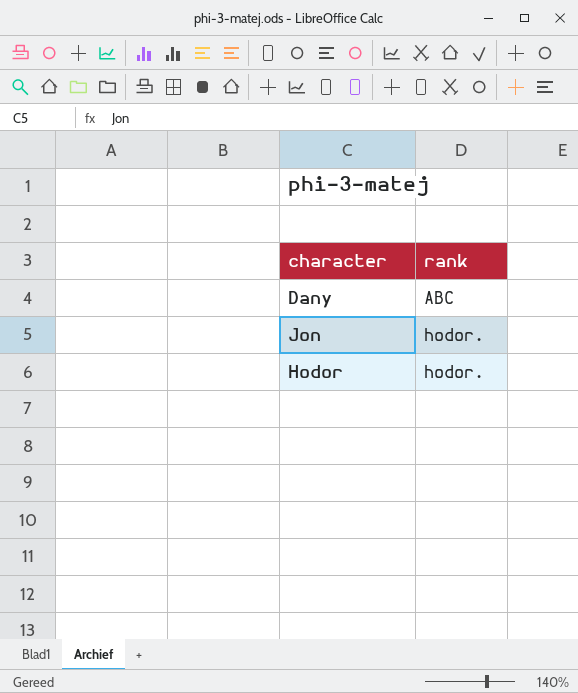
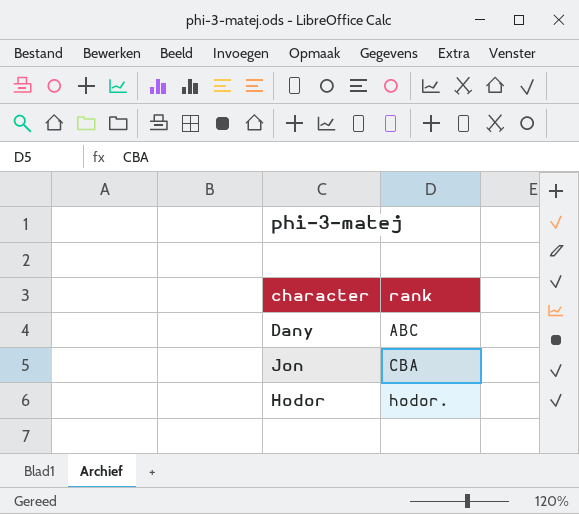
Jon | rank: hodor. -> CBA

